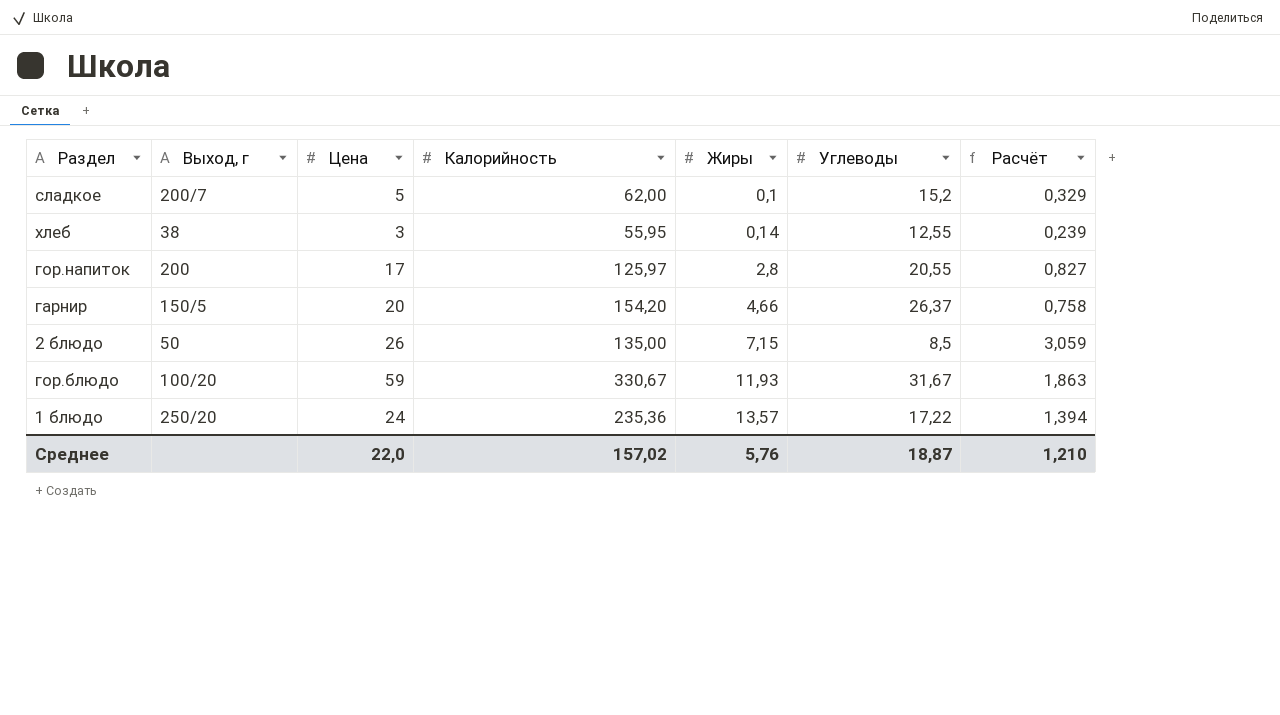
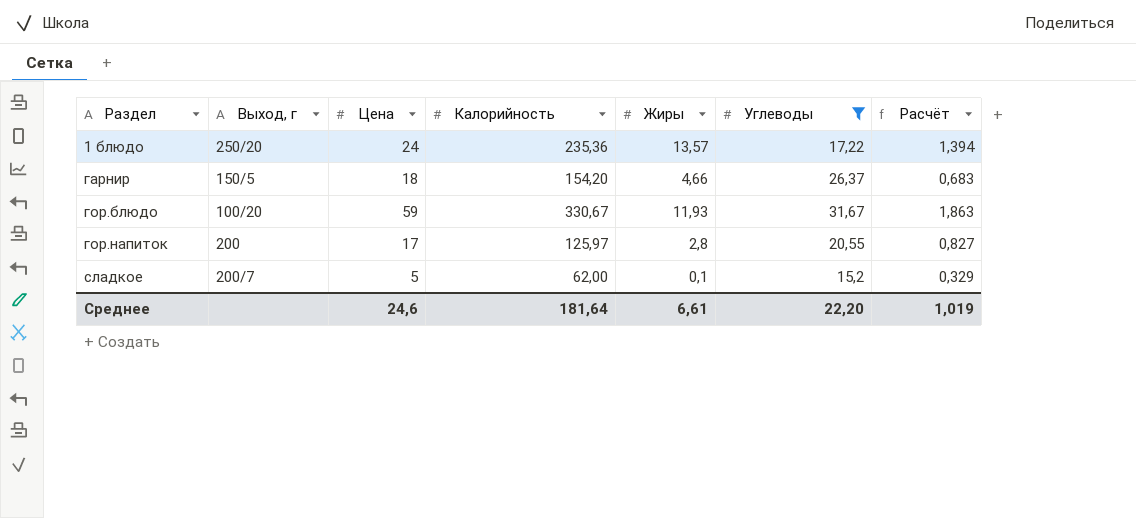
filter: none -> Углеводы >= 15,2
row order: Жиры ascending -> Раздел ascending
гарнир | Цена: 20 -> 18
гарнир | Расчёт: 0,758 -> 0,683
Среднее | Цена: 22,0 -> 24,6
Среднее | Калорийность: 157,02 -> 181,64
Среднее | Жиры: 5,76 -> 6,61
Среднее | Углеводы: 18,87 -> 22,20
Среднее | Расчёт: 1,210 -> 1,019

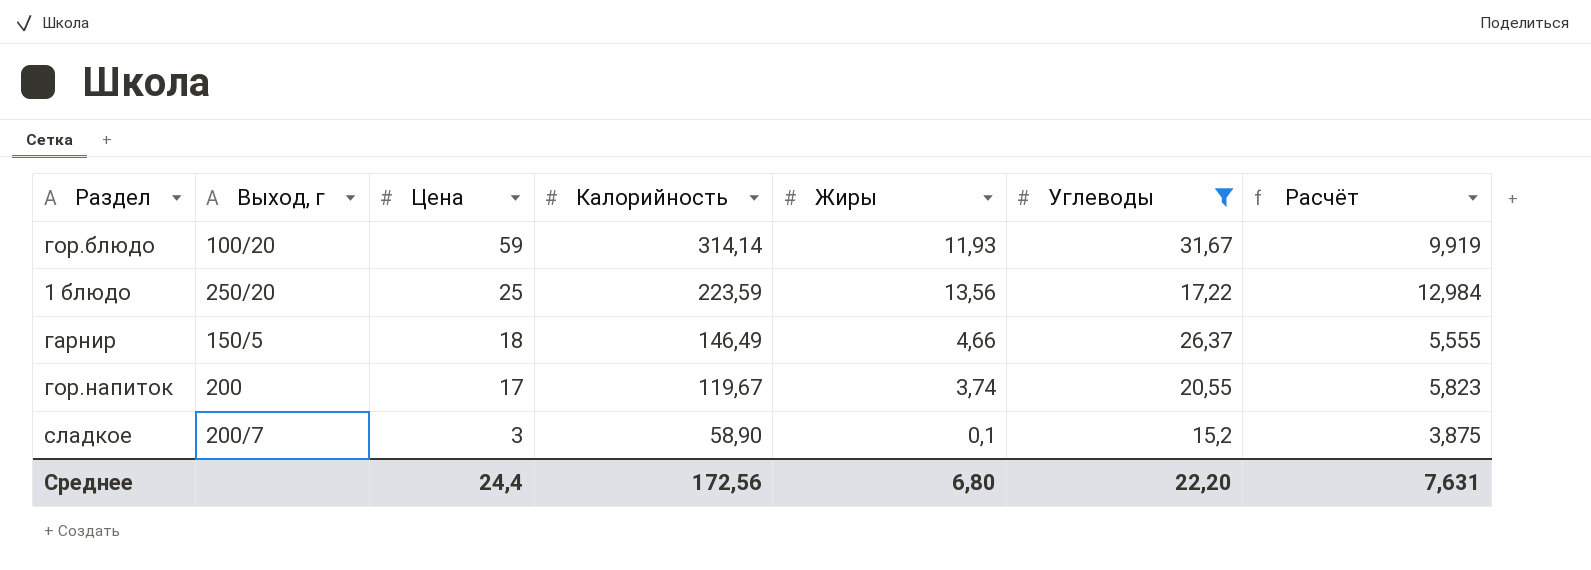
row order: Раздел ascending -> Цена descending
column Расчёт | formula: [Цена] / [Углеводы] -> [Калорийность] / [Углеводы]
гор.блюдо | Калорийность: 330,67 -> 314,14
1 блюдо | Цена: 24 -> 25
1 блюдо | Калорийность: 235,36 -> 223,59
1 блюдо | Жиры: 13,57 -> 13,56
гарнир | Калорийность: 154,20 -> 146,49
гор.напиток | Калорийность: 125,97 -> 119,67
гор.напиток | Жиры: 2,8 -> 3,74
сладкое | Цена: 5 -> 3
сладкое | Калорийность: 62,00 -> 58,90
Среднее | Цена: 24,6 -> 24,4
Среднее | Калорийность: 181,64 -> 172,56
Среднее | Жиры: 6,61 -> 6,80
Среднее | Расчёт: 1,019 -> 7,631

